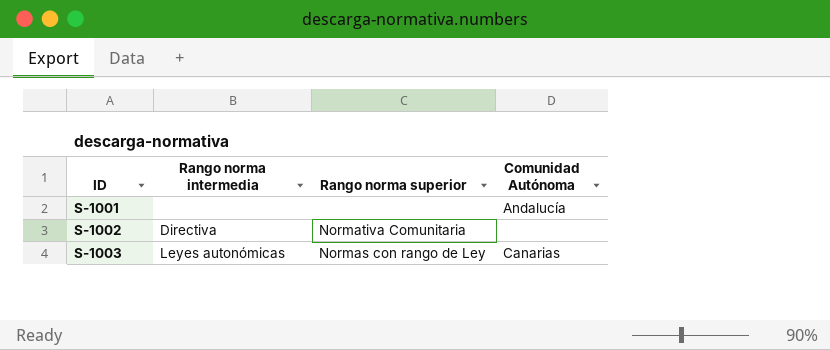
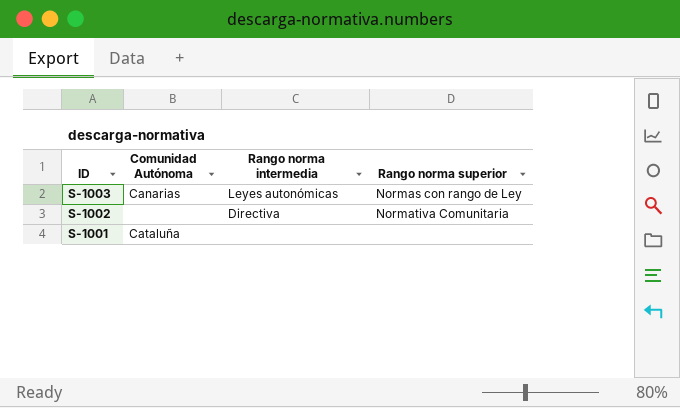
row order: ID ascending -> ID descending
column Comunidad Autónoma | position: 4 -> 2
S-1001 | Comunidad Autónoma: Andalucía -> Cataluña

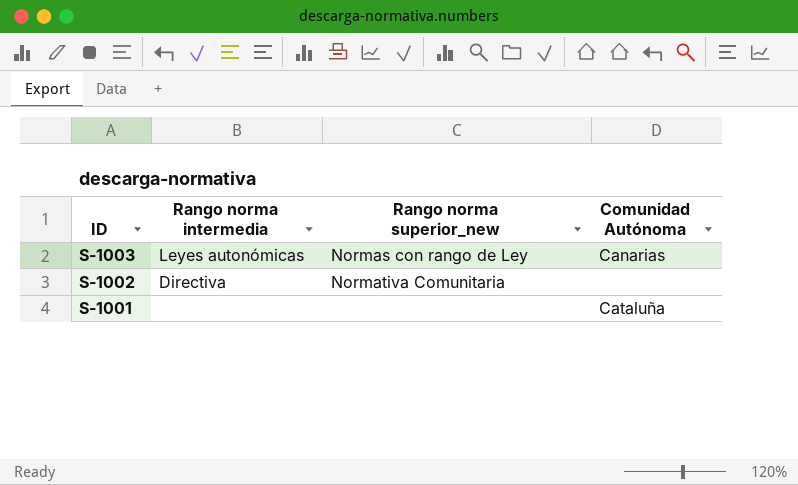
column name: Rango norma superior -> Rango norma superior_new
column Comunidad Autónoma | position: 2 -> 4

